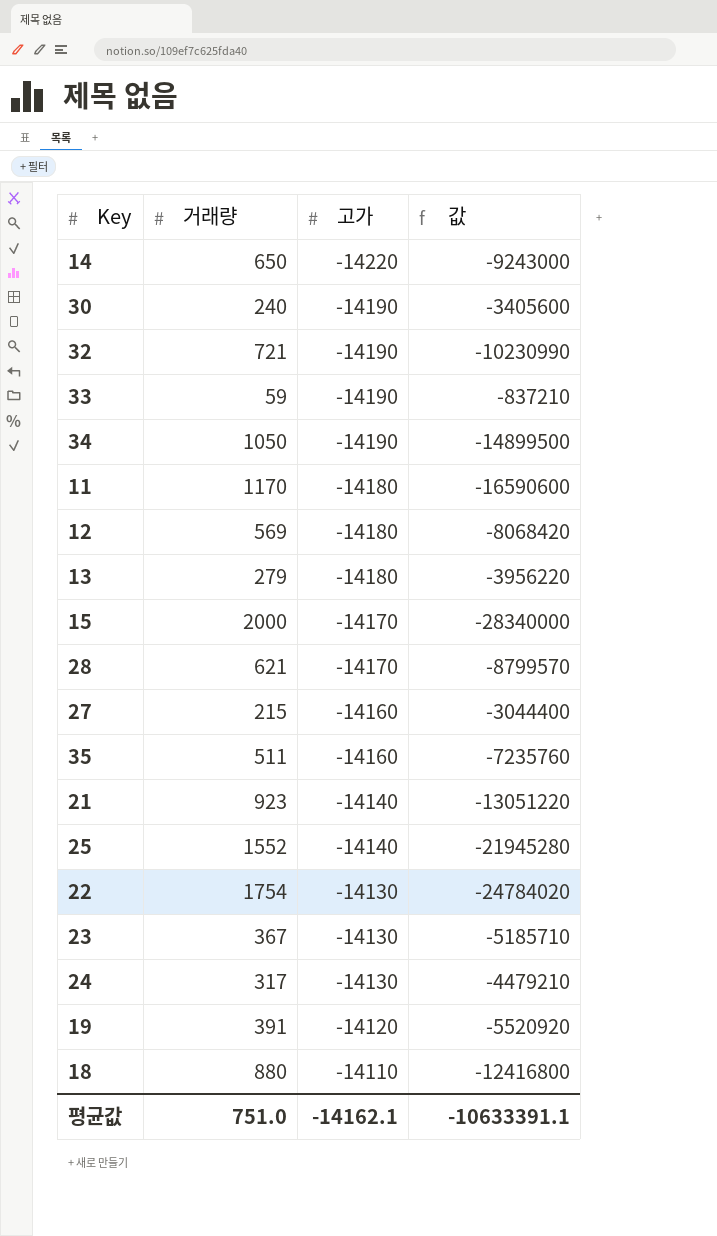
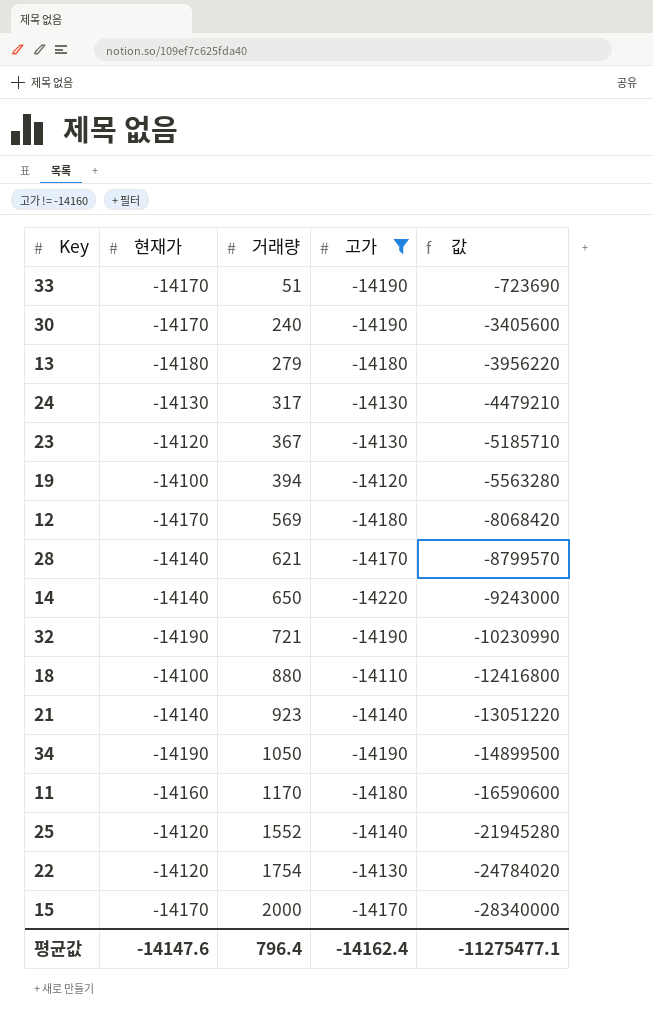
filter: none -> 고가 != -14160
row order: 고가 ascending -> 거래량 ascending
column 현재가 | position: none -> 2
33 | 거래량: 59 -> 51
33 | 값: -837210 -> -723690
19 | 거래량: 391 -> 394
19 | 값: -5520920 -> -5563280
평균값 | 거래량: 751.0 -> 796.4
평균값 | 고가: -14162.1 -> -14162.4
평균값 | 값: -10633391.1 -> -11275477.1

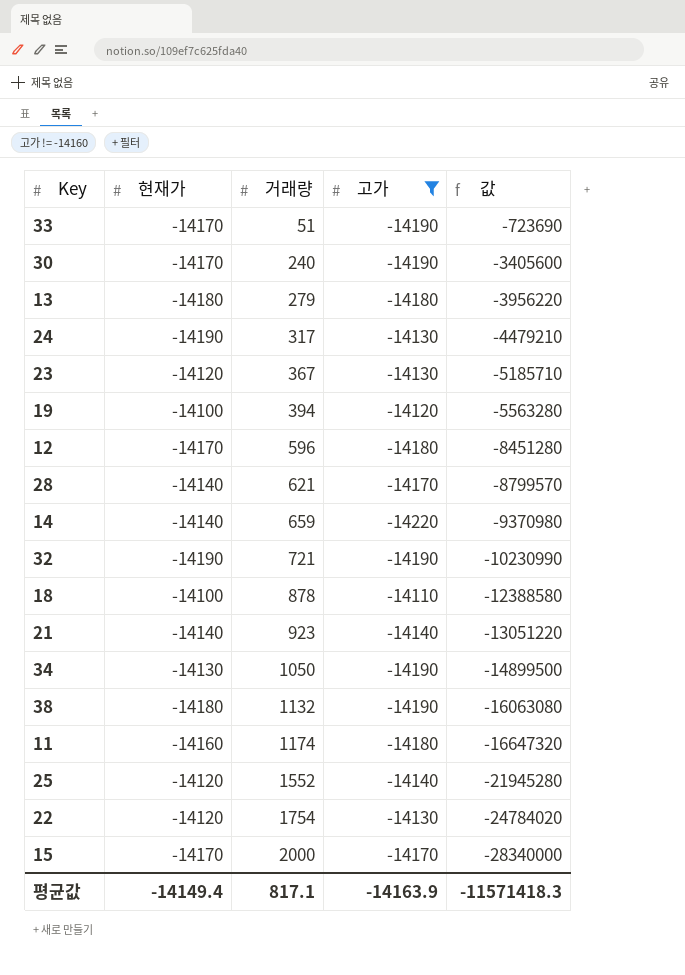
24 | 현재가: -14130 -> -14190
12 | 거래량: 569 -> 596
12 | 값: -8068420 -> -8451280
14 | 거래량: 650 -> 659
14 | 값: -9243000 -> -9370980
18 | 거래량: 880 -> 878
18 | 값: -12416800 -> -12388580
34 | 현재가: -14190 -> -14130
row 38: none -> -14180 | 1132 | -14190 | -16063080
11 | 거래량: 1170 -> 1174
11 | 값: -16590600 -> -16647320
평균값 | 현재가: -14147.6 -> -14149.4
평균값 | 거래량: 796.4 -> 817.1
평균값 | 고가: -14162.4 -> -14163.9
평균값 | 값: -11275477.1 -> -11571418.3

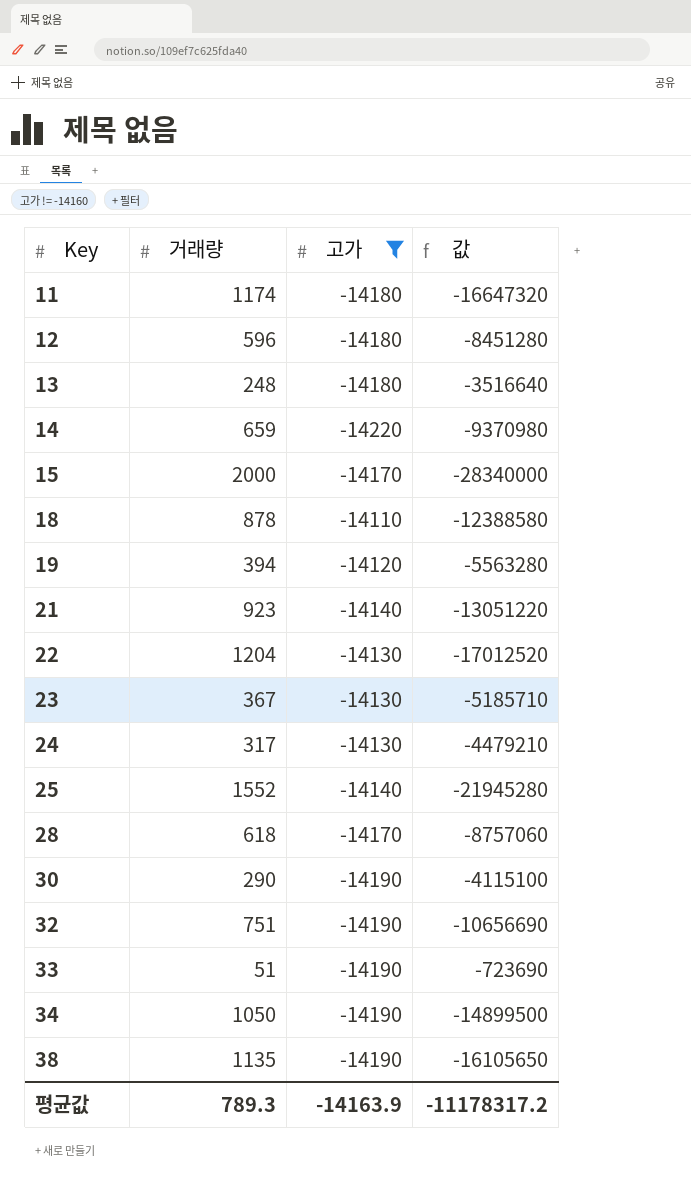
row order: 거래량 ascending -> Key ascending
column 현재가 | position: 2 -> none
13 | 거래량: 279 -> 248
13 | 값: -3956220 -> -3516640
22 | 거래량: 1754 -> 1204
22 | 값: -24784020 -> -17012520
28 | 거래량: 621 -> 618
28 | 값: -8799570 -> -8757060
30 | 거래량: 240 -> 290
30 | 값: -3405600 -> -4115100
32 | 거래량: 721 -> 751
32 | 값: -10230990 -> -10656690
38 | 거래량: 1132 -> 1135
38 | 값: -16063080 -> -16105650
평균값 | 거래량: 817.1 -> 789.3
평균값 | 값: -11571418.3 -> -11178317.2

